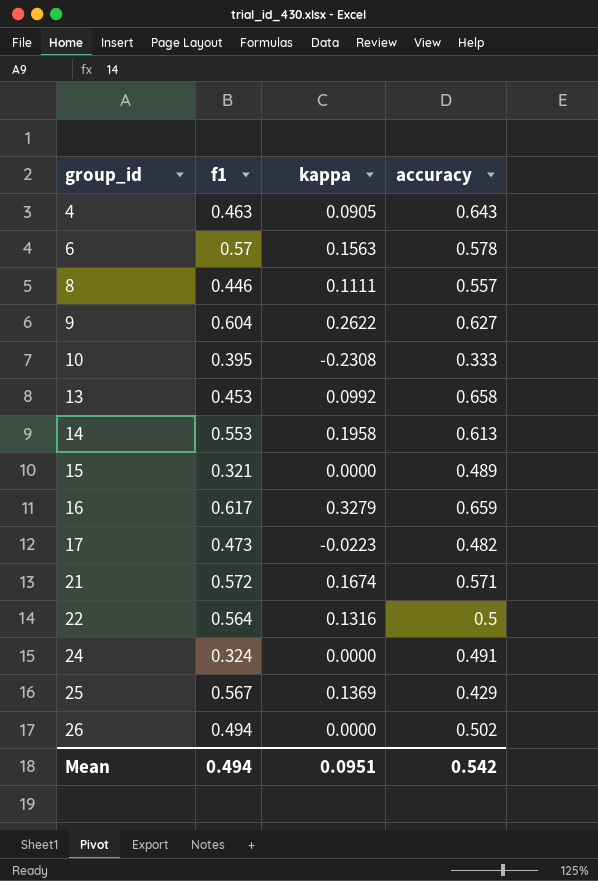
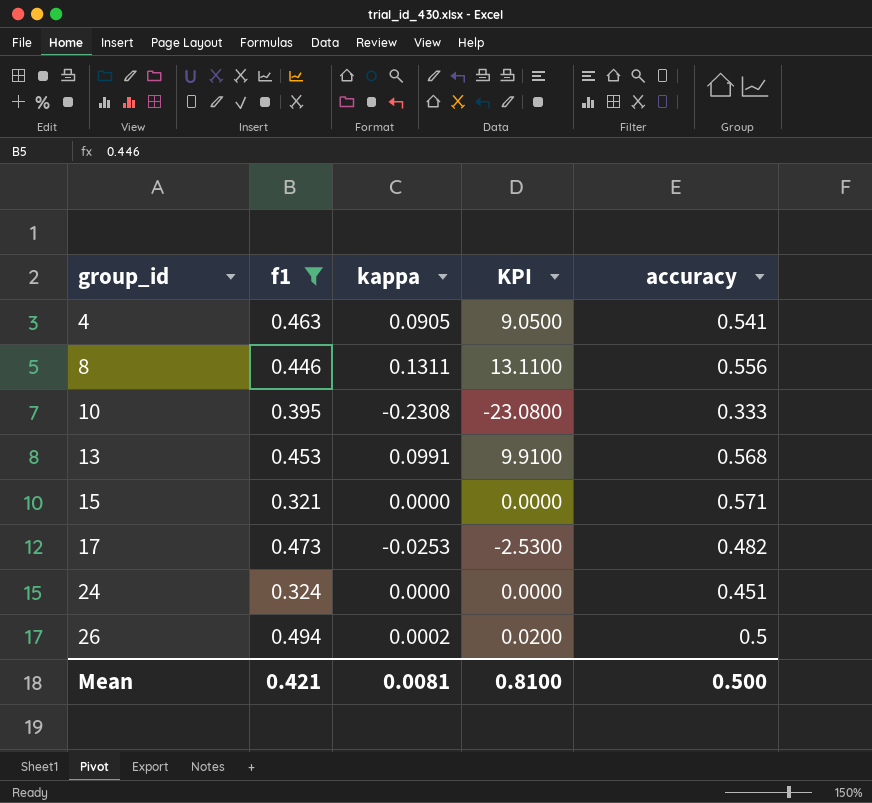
filter: none -> f1 <= 0.494
column KPI | formula: none -> [kappa] * 100
4 | accuracy: 0.643 -> 0.541
8 | kappa: 0.1111 -> 0.1311
8 | accuracy: 0.557 -> 0.556
13 | kappa: 0.0992 -> 0.0991
13 | accuracy: 0.658 -> 0.568
15 | accuracy: 0.489 -> 0.571
17 | kappa: -0.0223 -> -0.0253
24 | accuracy: 0.491 -> 0.451
26 | kappa: 0.0000 -> 0.0002
26 | accuracy: 0.502 -> 0.5
Mean | f1: 0.494 -> 0.421
Mean | kappa: 0.0951 -> 0.0081
Mean | accuracy: 0.542 -> 0.500

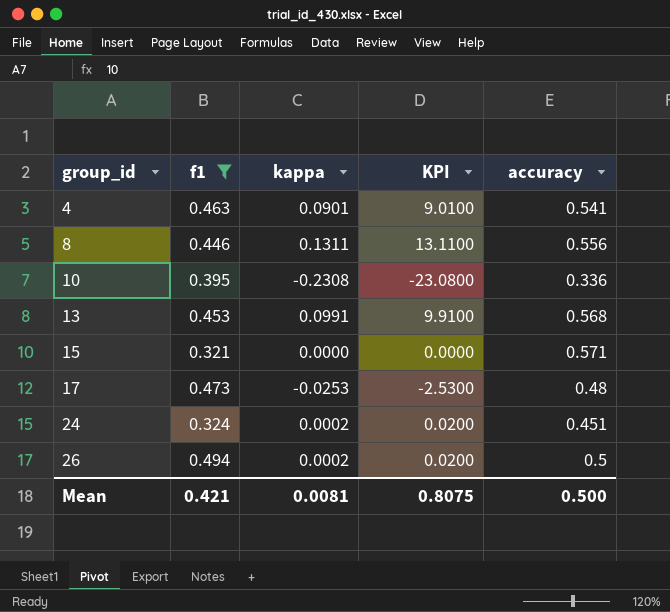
4 | kappa: 0.0905 -> 0.0901
4 | KPI: 9.0500 -> 9.0100
10 | accuracy: 0.333 -> 0.336
17 | accuracy: 0.482 -> 0.48
24 | kappa: 0.0000 -> 0.0002
24 | KPI: 0.0000 -> 0.0200
Mean | KPI: 0.8100 -> 0.8075

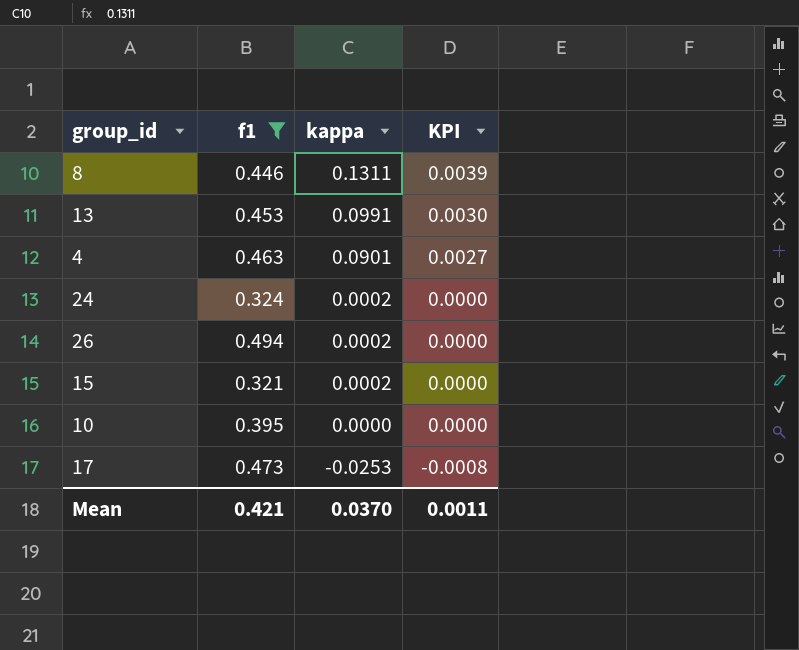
row order: group_id ascending -> kappa descending
column accuracy | position: 5 -> none
column KPI | formula: [kappa] * 100 -> [kappa] * 0.03
15 | kappa: 0.0000 -> 0.0002
10 | kappa: -0.2308 -> 0.0000
Mean | kappa: 0.0081 -> 0.0370
Mean | KPI: 0.8075 -> 0.0011

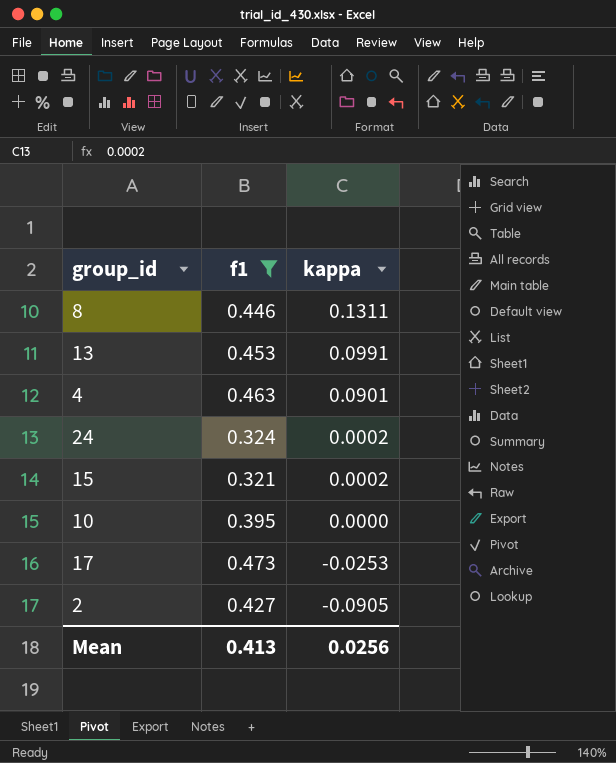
column KPI | formula: [kappa] * 0.03 -> none
row 26: 0.494 | 0.0002 | 0.0000 -> none
row 2: none -> 0.427 | -0.0905
Mean | f1: 0.421 -> 0.413
Mean | kappa: 0.0370 -> 0.0256

